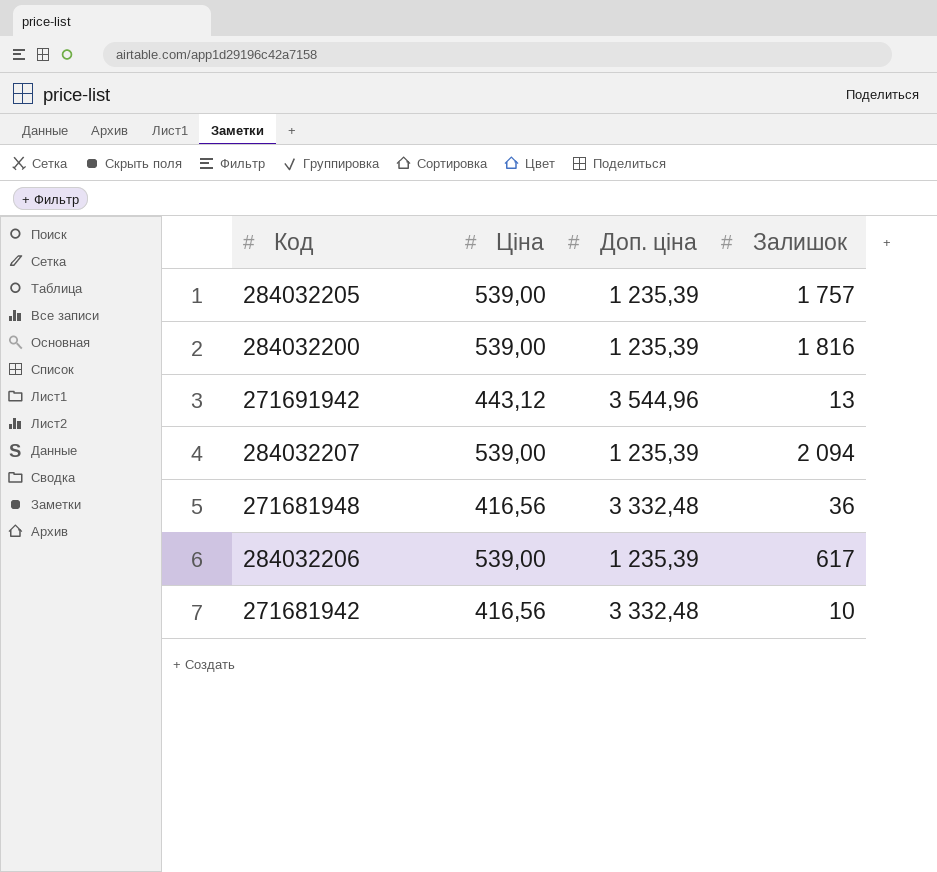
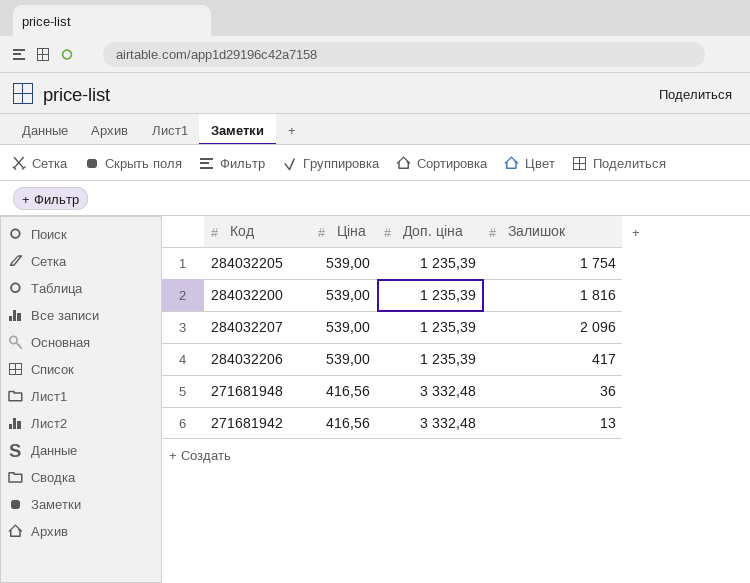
row order: none -> Ціна descending
row 271691942: 443,12 | 3 544,96 | 13 -> none
284032205 | Залишок: 1 757 -> 1 754
284032207 | Залишок: 2 094 -> 2 096
284032206 | Залишок: 617 -> 417
271681942 | Залишок: 10 -> 13

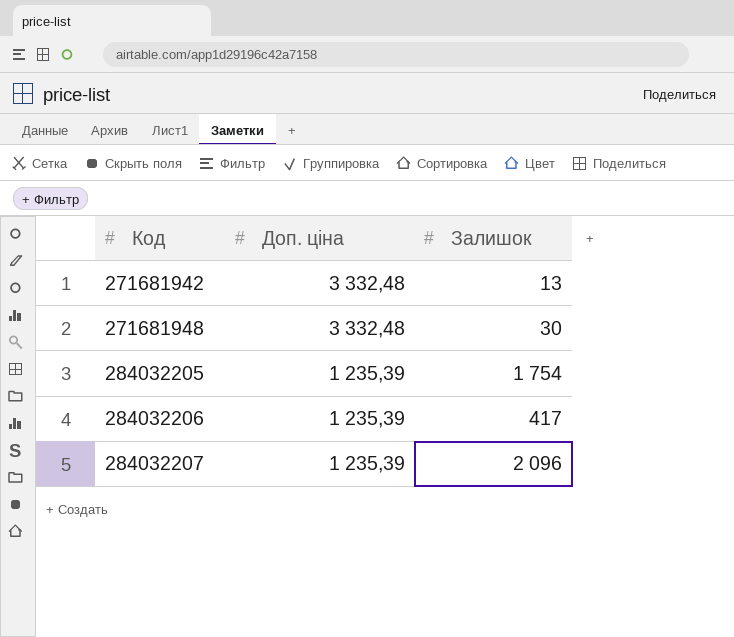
row order: Ціна descending -> Код ascending
column Ціна | position: 2 -> none
row 284032200: 539,00 | 1 235,39 | 1 816 -> none
271681948 | Залишок: 36 -> 30

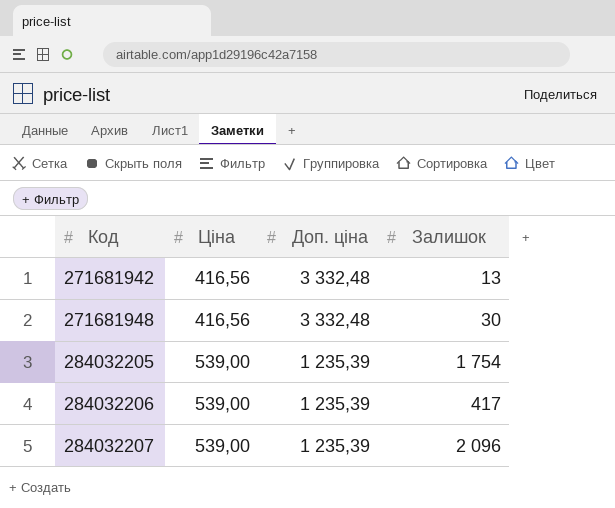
column Ціна | position: none -> 2

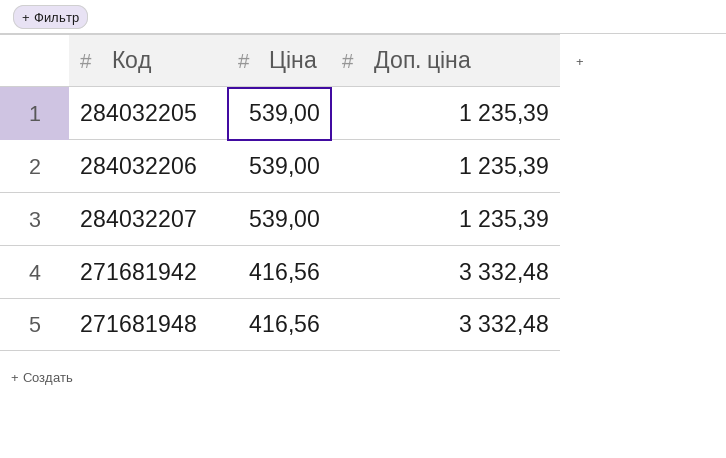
row order: Код ascending -> Ціна descending
column Залишок | position: 4 -> none

